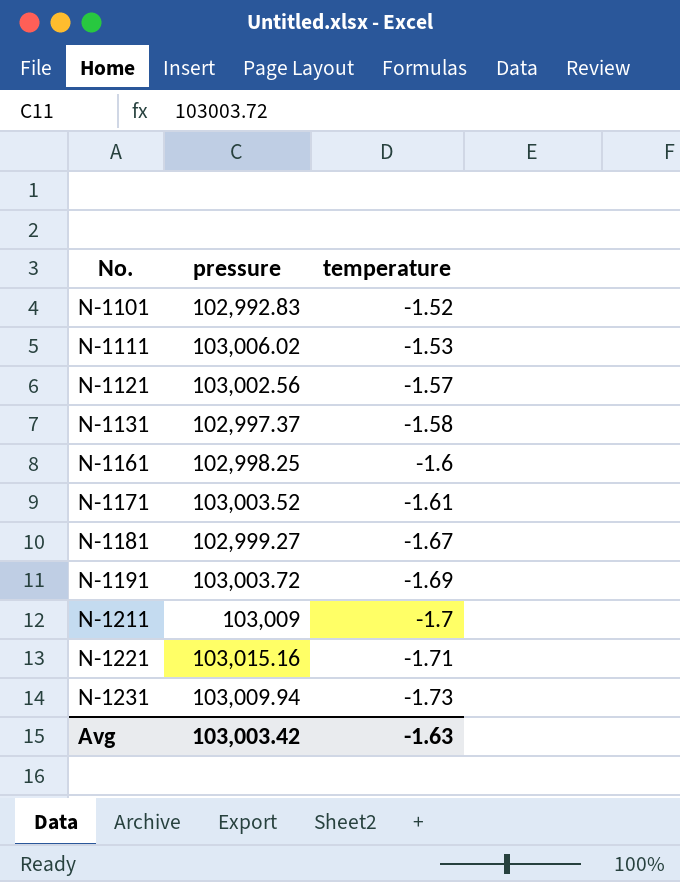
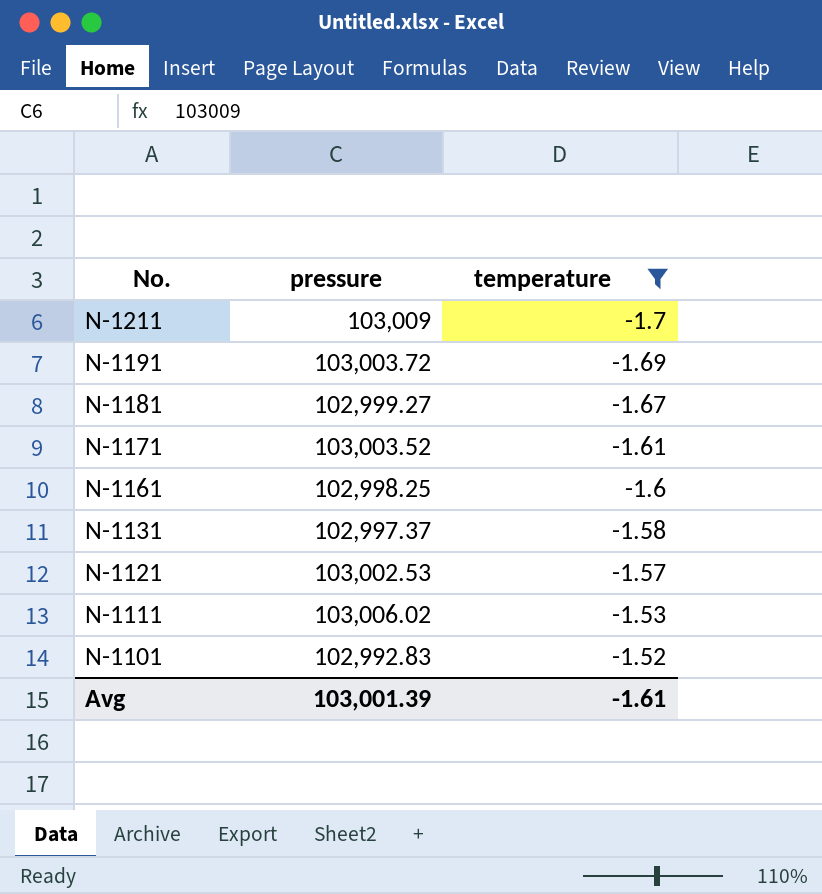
filter: none -> temperature >= -1.7
row order: No. ascending -> No. descending
N-1121 | pressure: 103,002.56 -> 103,002.53
Avg | pressure: 103,003.42 -> 103,001.39
Avg | temperature: -1.63 -> -1.61

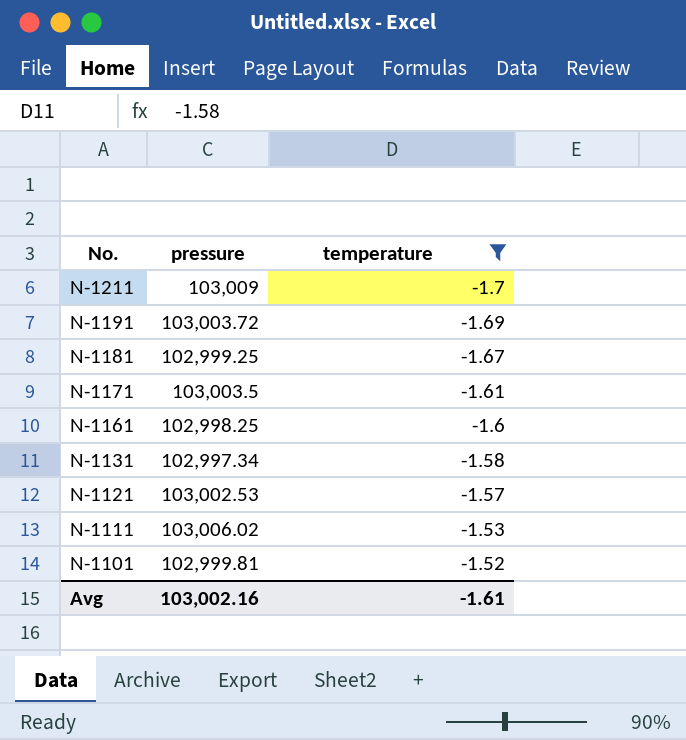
N-1181 | pressure: 102,999.27 -> 102,999.25
N-1171 | pressure: 103,003.52 -> 103,003.5
N-1131 | pressure: 102,997.37 -> 102,997.34
N-1101 | pressure: 102,992.83 -> 102,999.81
Avg | pressure: 103,001.39 -> 103,002.16

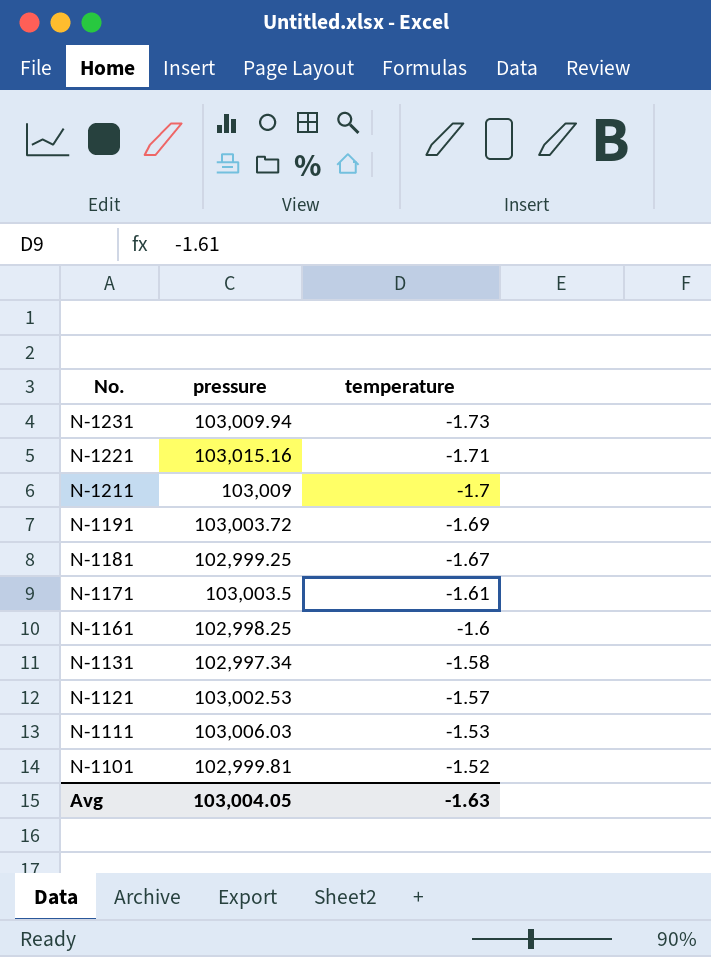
filter: temperature >= -1.7 -> none
N-1111 | pressure: 103,006.02 -> 103,006.03
Avg | pressure: 103,002.16 -> 103,004.05
Avg | temperature: -1.61 -> -1.63

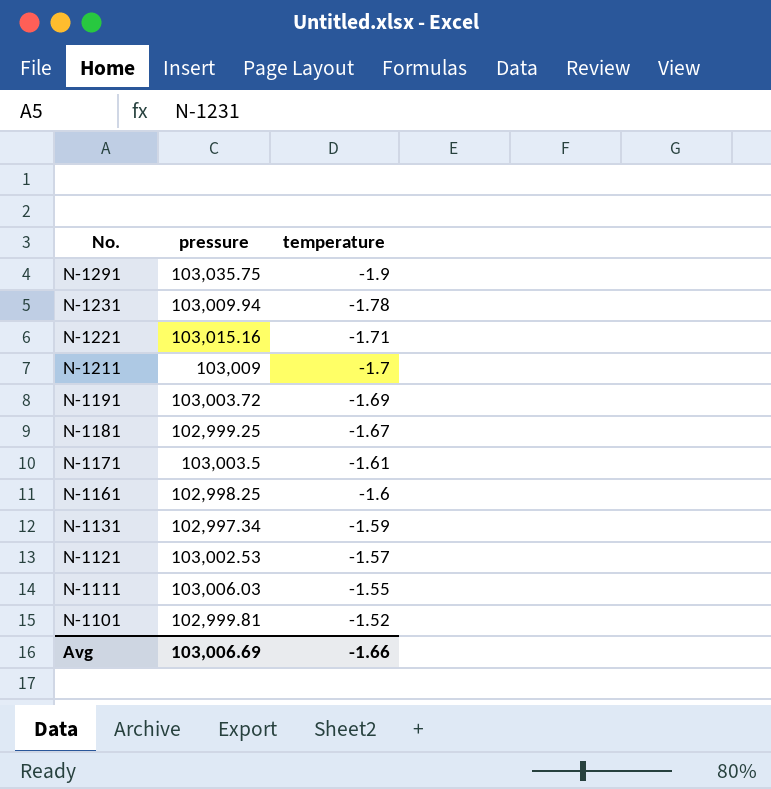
row N-1291: none -> 103,035.75 | -1.9
N-1231 | temperature: -1.73 -> -1.78
N-1131 | temperature: -1.58 -> -1.59
N-1111 | temperature: -1.53 -> -1.55
Avg | pressure: 103,004.05 -> 103,006.69
Avg | temperature: -1.63 -> -1.66

